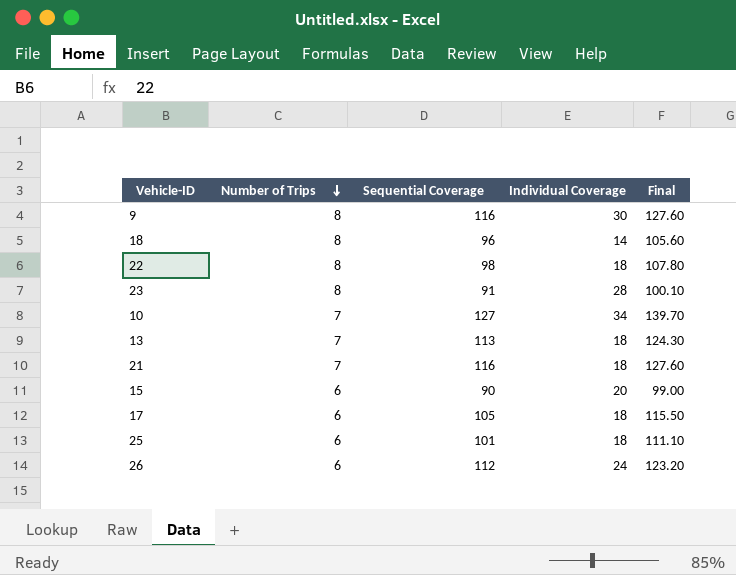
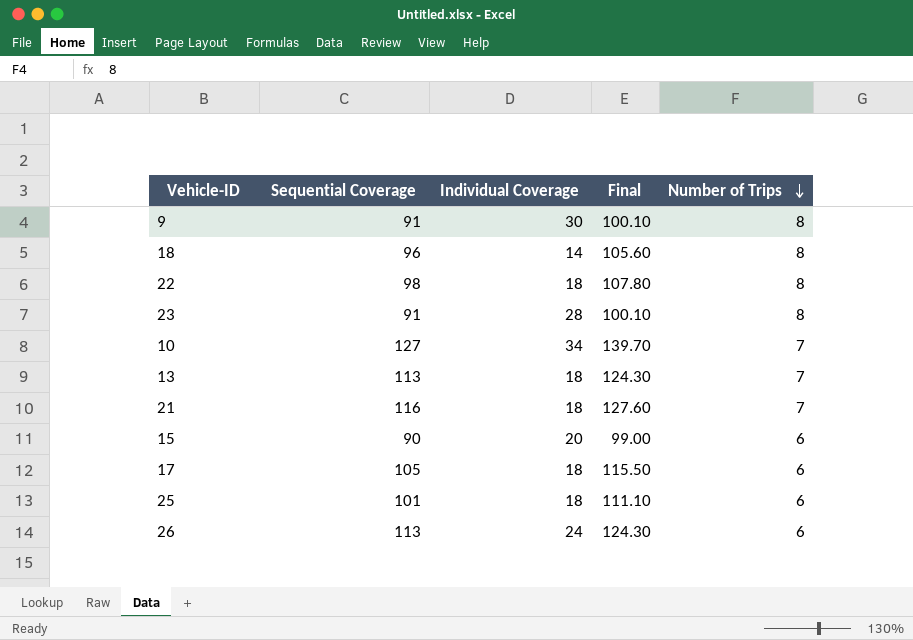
column Number of Trips | position: 2 -> 5
9 | Sequential Coverage: 116 -> 91
9 | Final: 127.60 -> 100.10
26 | Sequential Coverage: 112 -> 113
26 | Final: 123.20 -> 124.30

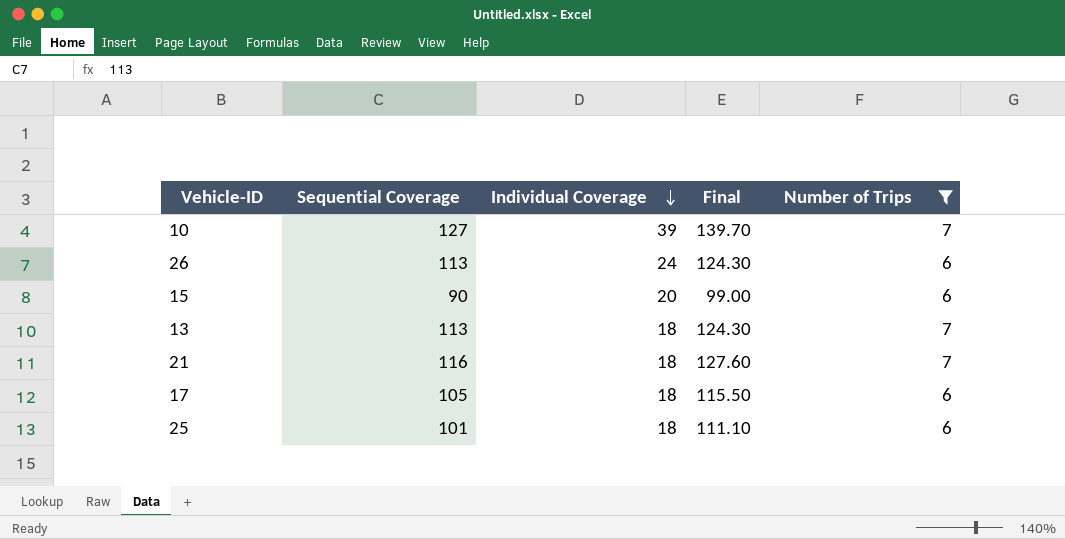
filter: none -> Number of Trips != 8
row order: Number of Trips descending -> Individual Coverage descending
10 | Individual Coverage: 34 -> 39

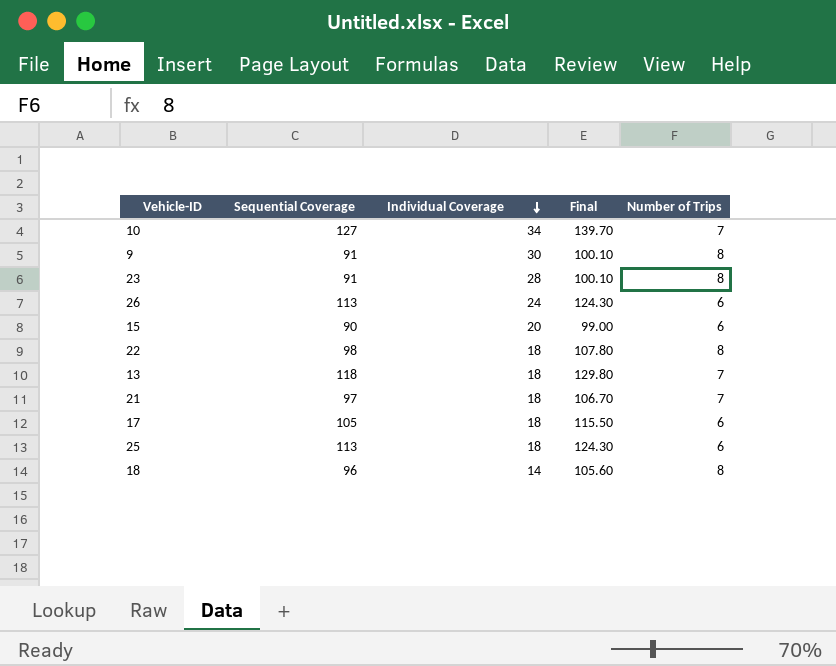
filter: Number of Trips != 8 -> none
10 | Individual Coverage: 39 -> 34
13 | Sequential Coverage: 113 -> 118
13 | Final: 124.30 -> 129.80
21 | Sequential Coverage: 116 -> 97
21 | Final: 127.60 -> 106.70
25 | Sequential Coverage: 101 -> 113
25 | Final: 111.10 -> 124.30

